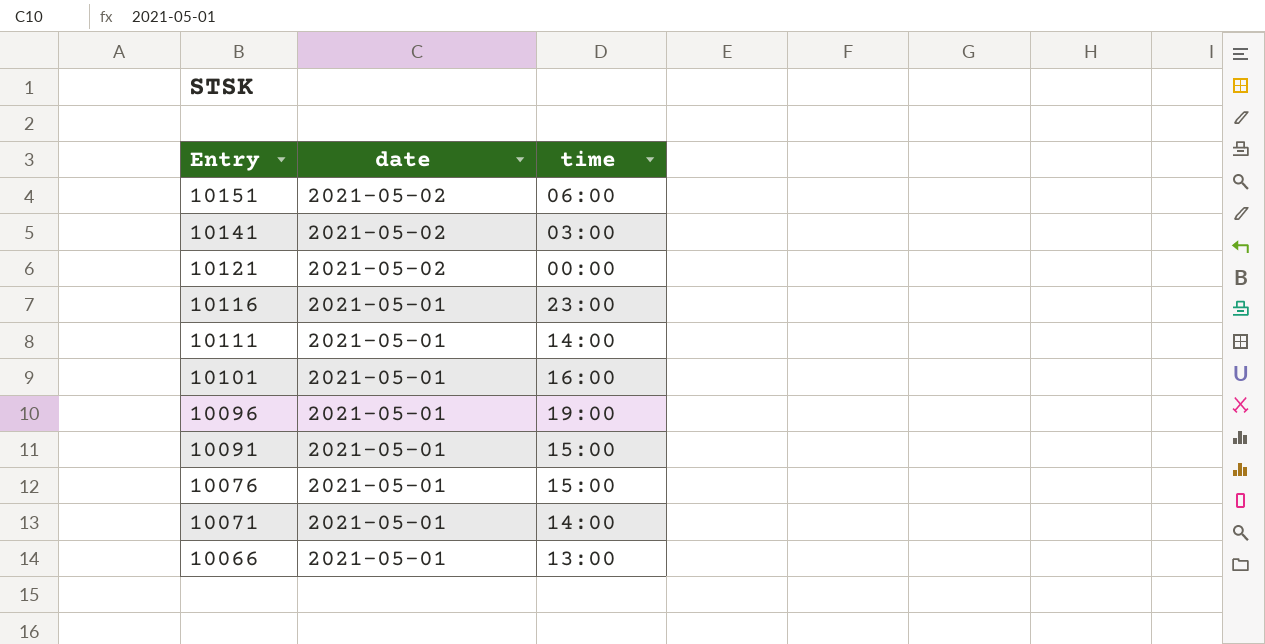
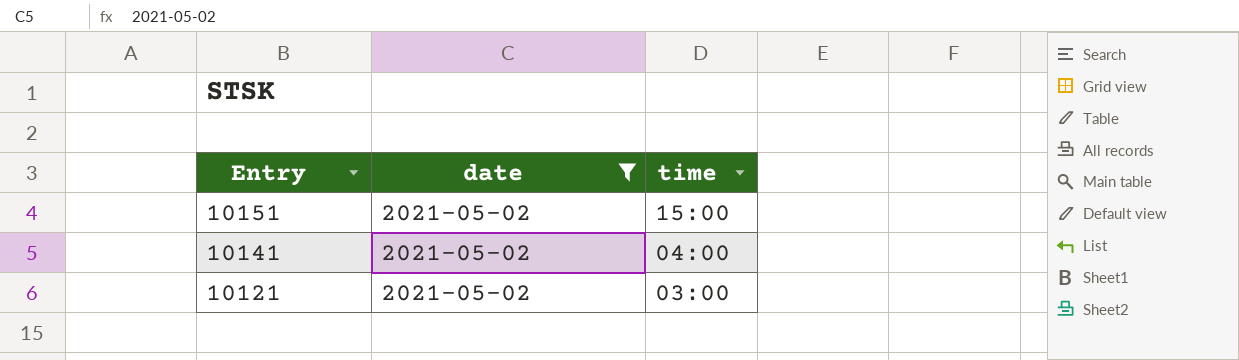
filter: none -> date = 2021-05-02
10151 | time: 06:00 -> 15:00
10141 | time: 03:00 -> 04:00
10121 | time: 00:00 -> 03:00

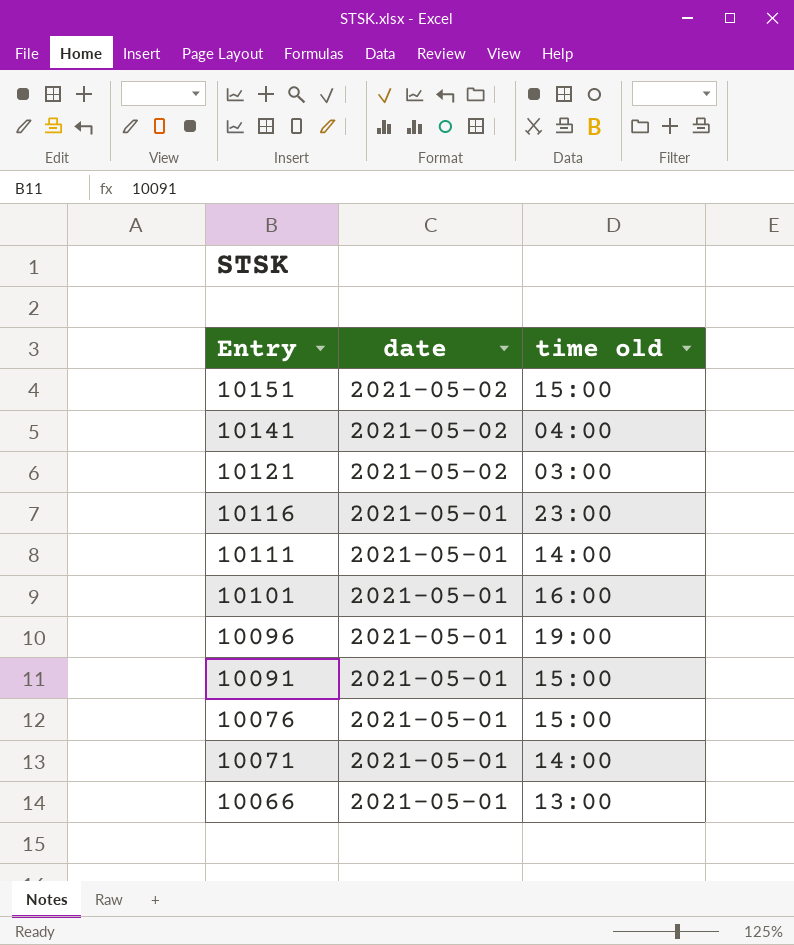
filter: date = 2021-05-02 -> none
column name: time -> time old

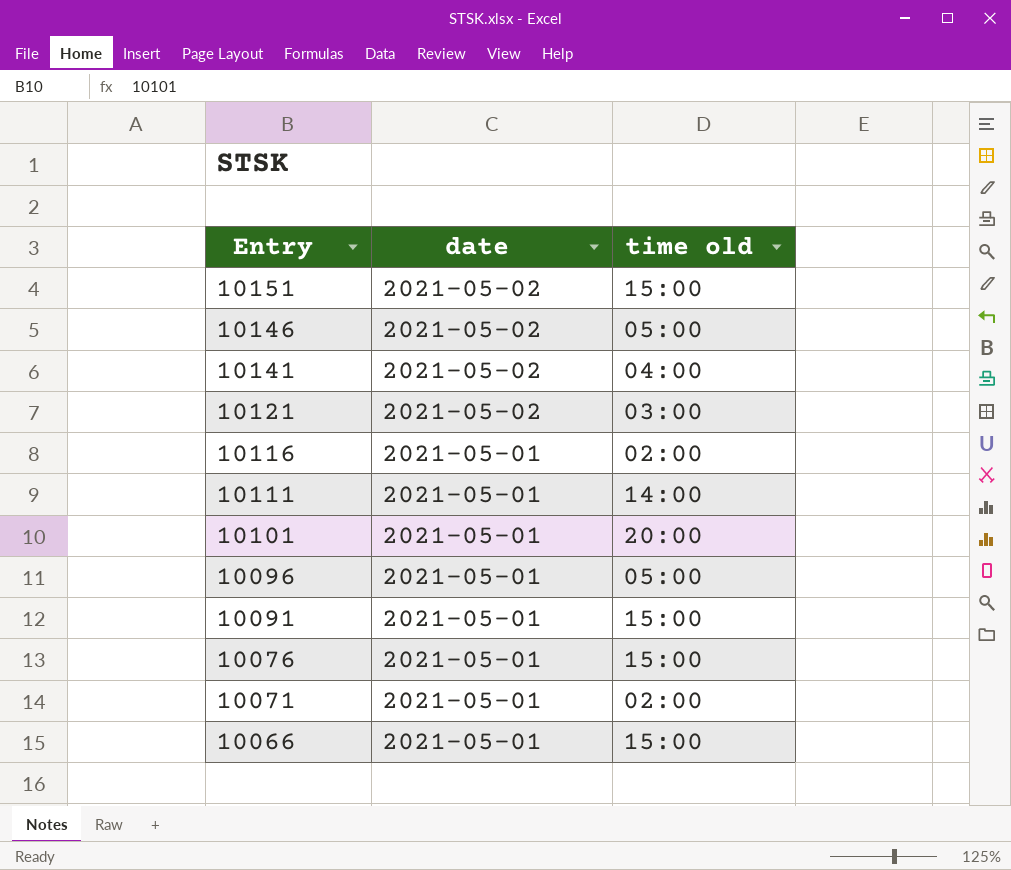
row 10146: none -> 2021-05-02 | 05:00
10116 | time old: 23:00 -> 02:00
10101 | time old: 16:00 -> 20:00
10096 | time old: 19:00 -> 05:00
10071 | time old: 14:00 -> 02:00
10066 | time old: 13:00 -> 15:00

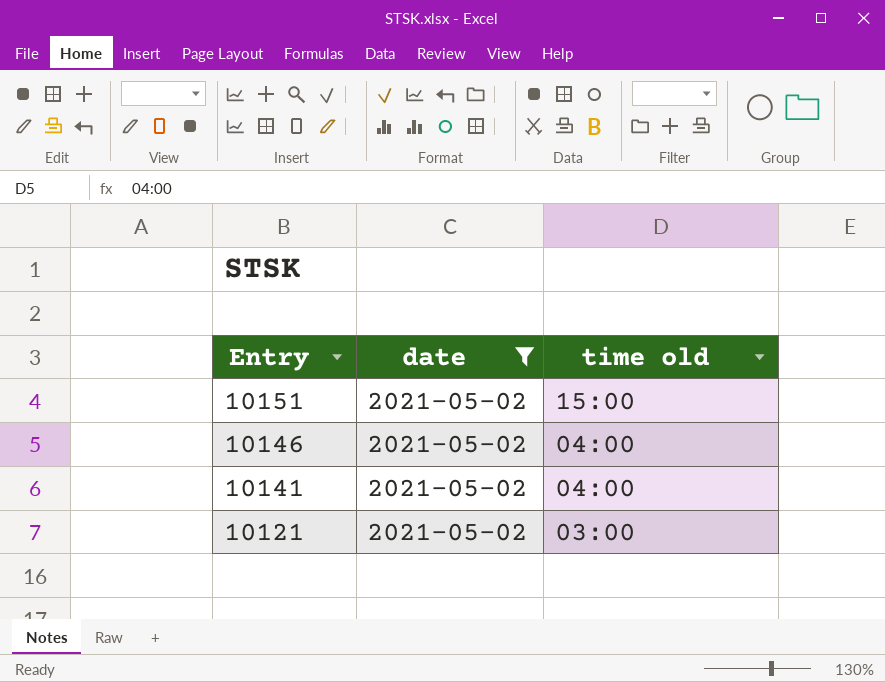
filter: none -> date = 2021-05-02
10146 | time old: 05:00 -> 04:00

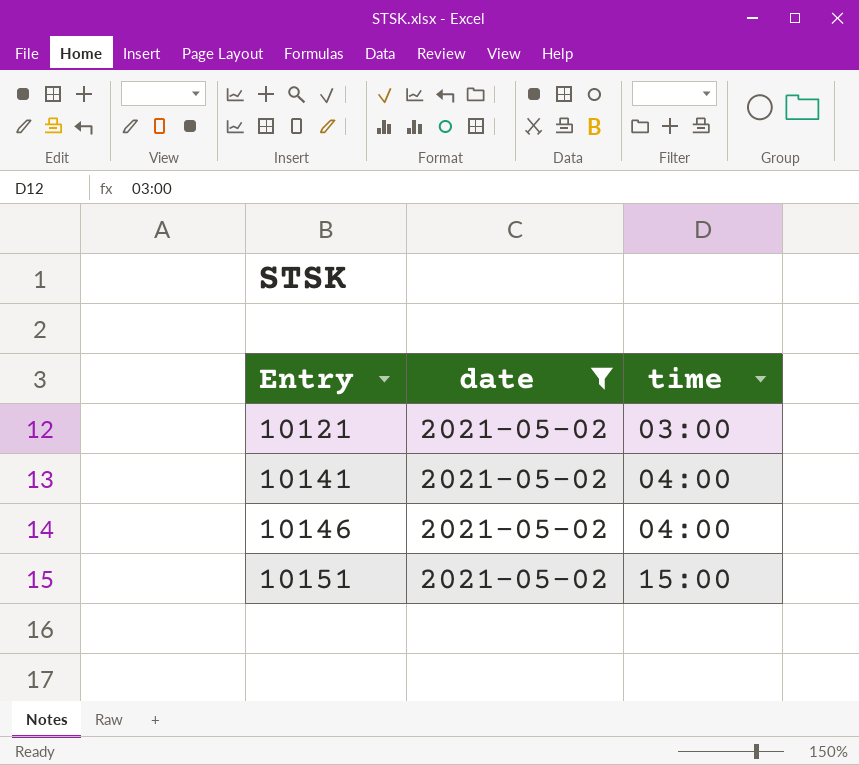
row order: Entry descending -> Entry ascending
column name: time old -> time

